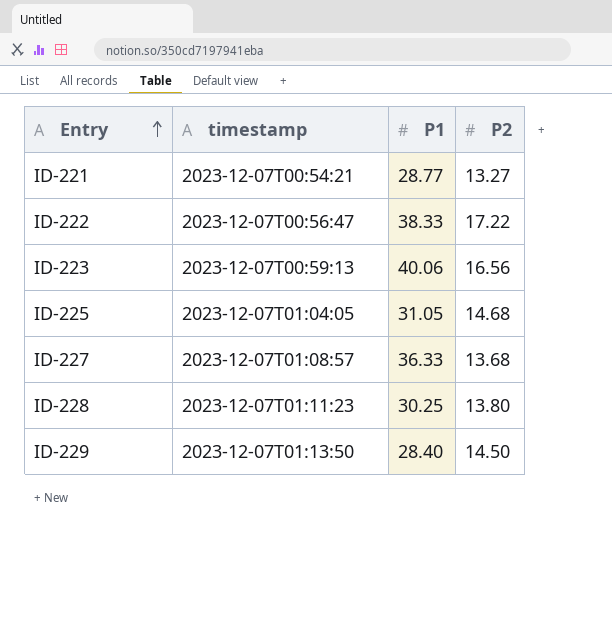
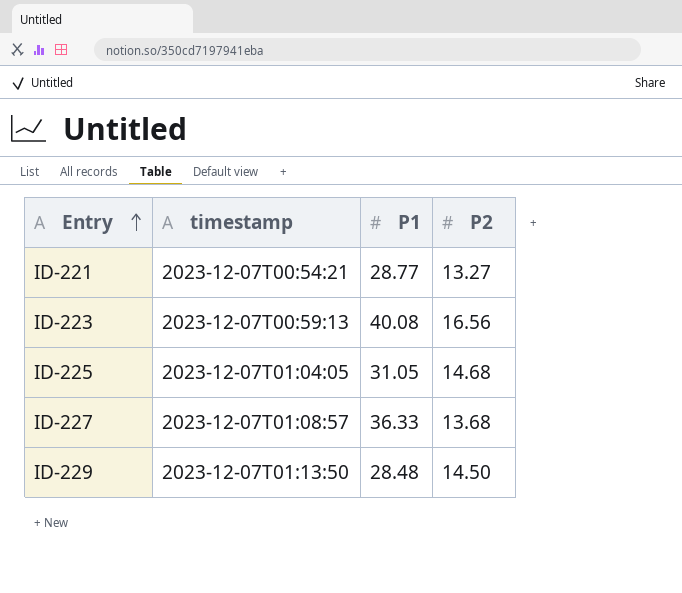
row ID-222: 2023-12-07T00:56:47 | 38.33 | 17.22 -> none
row ID-228: 2023-12-07T01:11:23 | 30.25 | 13.80 -> none
ID-223 | P1: 40.06 -> 40.08
ID-229 | P1: 28.40 -> 28.48

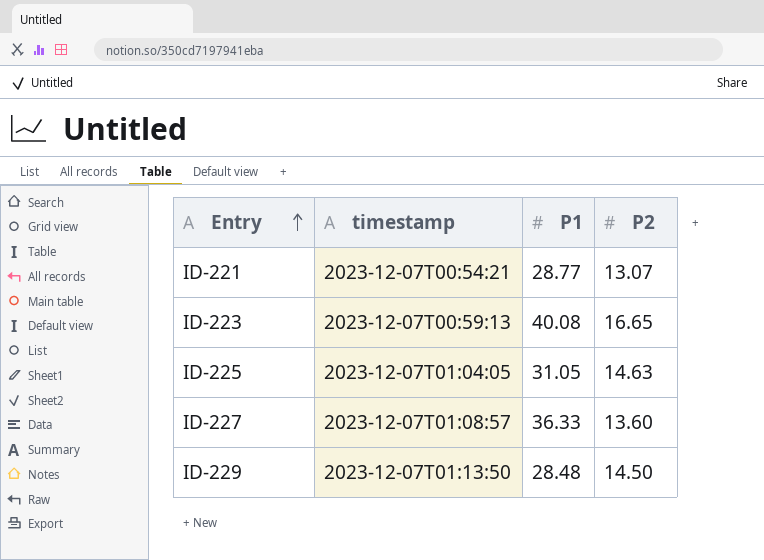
ID-221 | P2: 13.27 -> 13.07
ID-223 | P2: 16.56 -> 16.65
ID-225 | P2: 14.68 -> 14.63
ID-227 | P2: 13.68 -> 13.60

